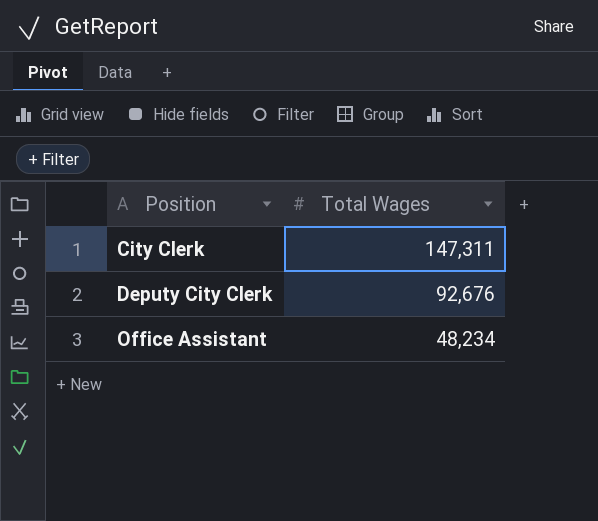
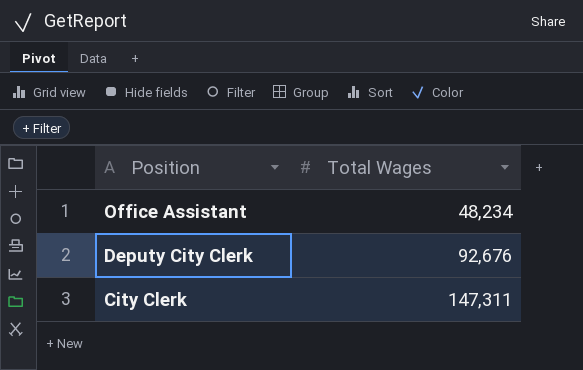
row order: Position ascending -> Position descending

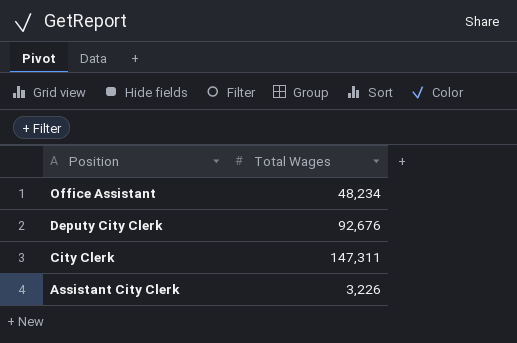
row Assistant City Clerk: none -> 3,226

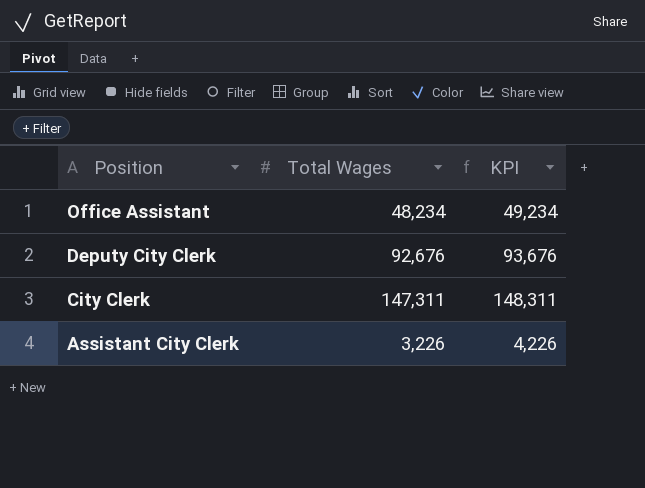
column KPI | formula: none -> [Total Wages] + 1000

